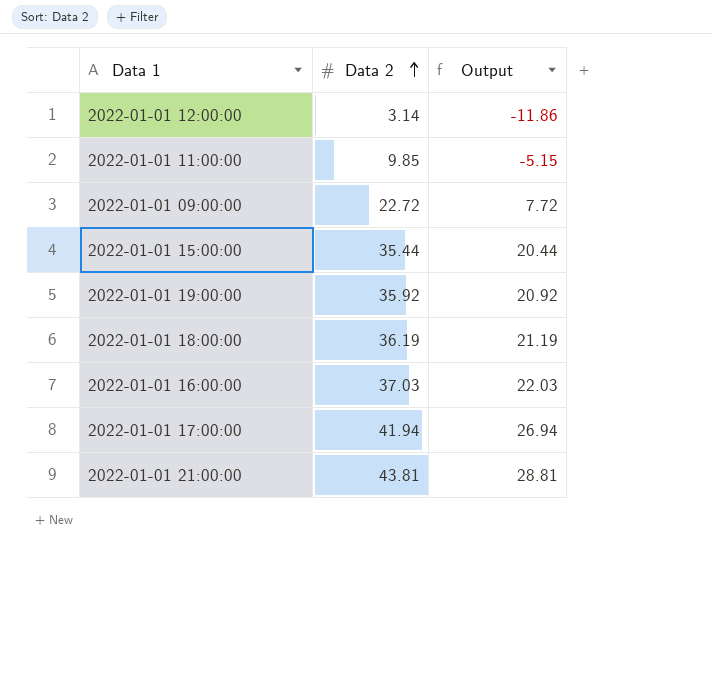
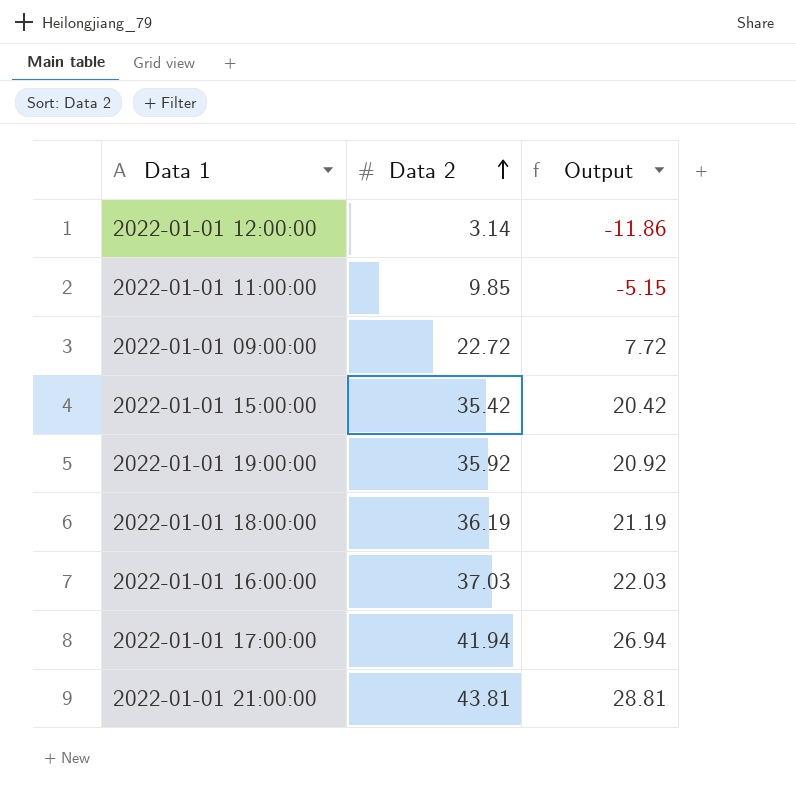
2022-01-01 15:00:00 | Data 2: 35.44 -> 35.42
2022-01-01 15:00:00 | Output: 20.44 -> 20.42

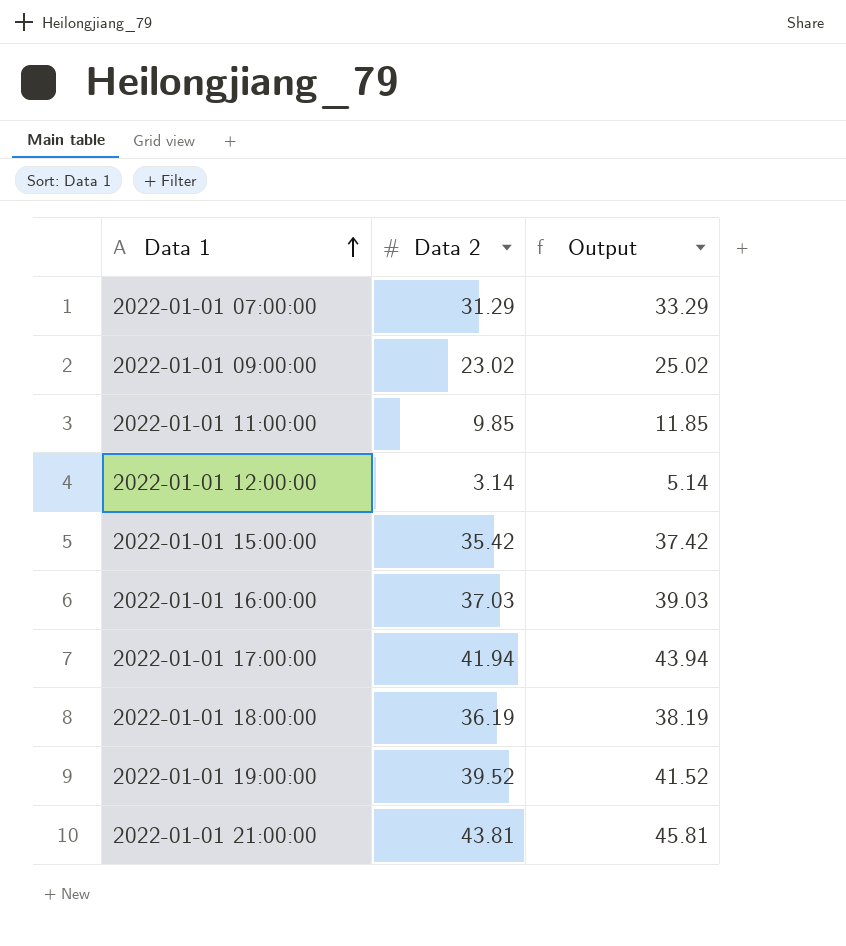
row order: Data 2 ascending -> Data 1 ascending
column Output | formula: [Data 2] - 15 -> [Data 2] + 2
row 2022-01-01 07:00:00: none -> 31.29 | 33.29
2022-01-01 09:00:00 | Data 2: 22.72 -> 23.02
2022-01-01 19:00:00 | Data 2: 35.92 -> 39.52

